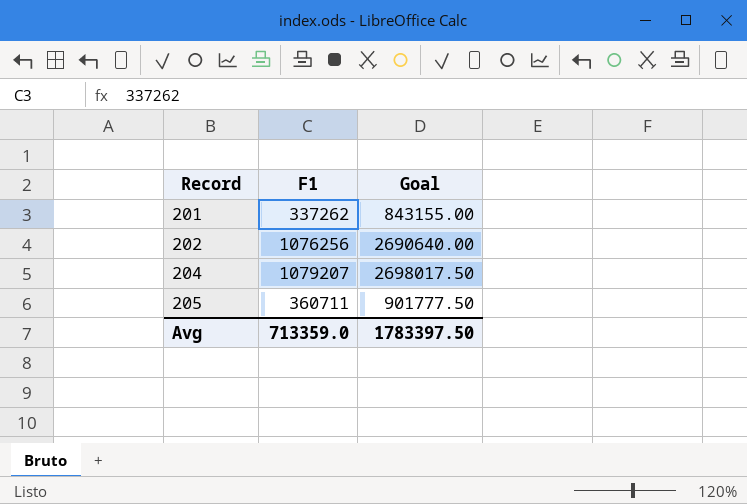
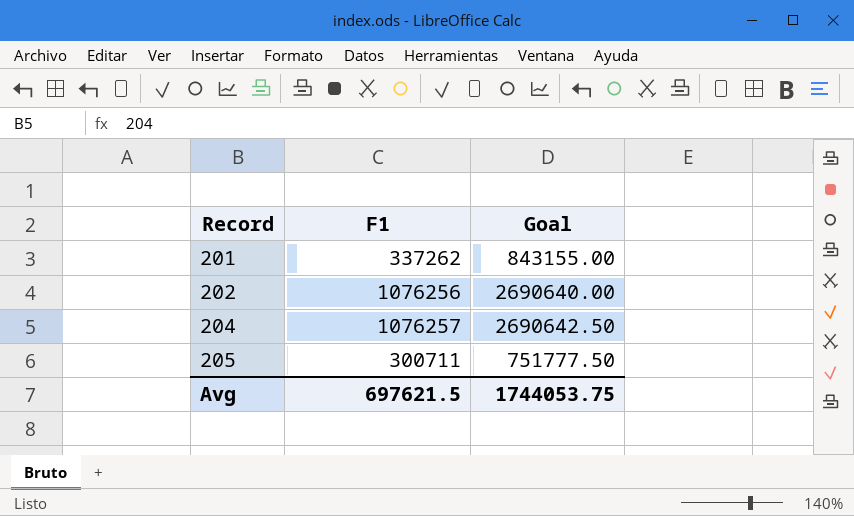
204 | F1: 1079207 -> 1076257
204 | Goal: 2698017.50 -> 2690642.50
205 | F1: 360711 -> 300711
205 | Goal: 901777.50 -> 751777.50
Avg | F1: 713359.0 -> 697621.5
Avg | Goal: 1783397.50 -> 1744053.75

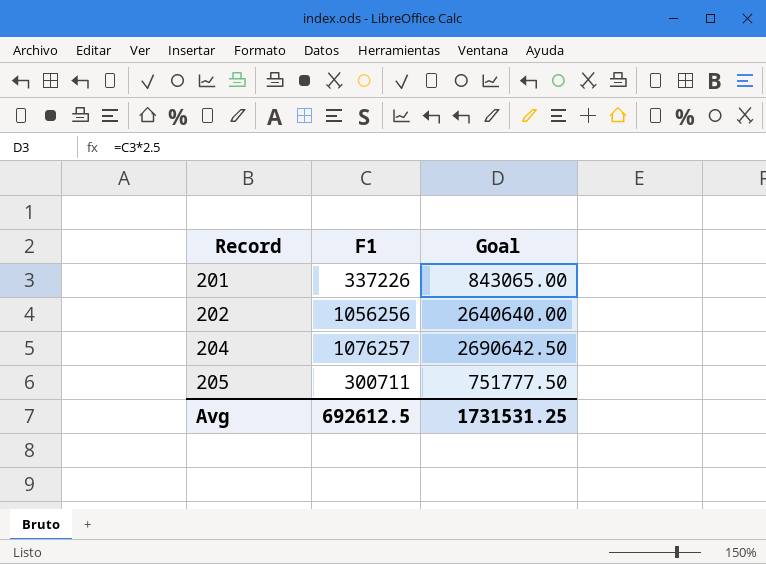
201 | F1: 337262 -> 337226
201 | Goal: 843155.00 -> 843065.00
202 | F1: 1076256 -> 1056256
202 | Goal: 2690640.00 -> 2640640.00
Avg | F1: 697621.5 -> 692612.5
Avg | Goal: 1744053.75 -> 1731531.25

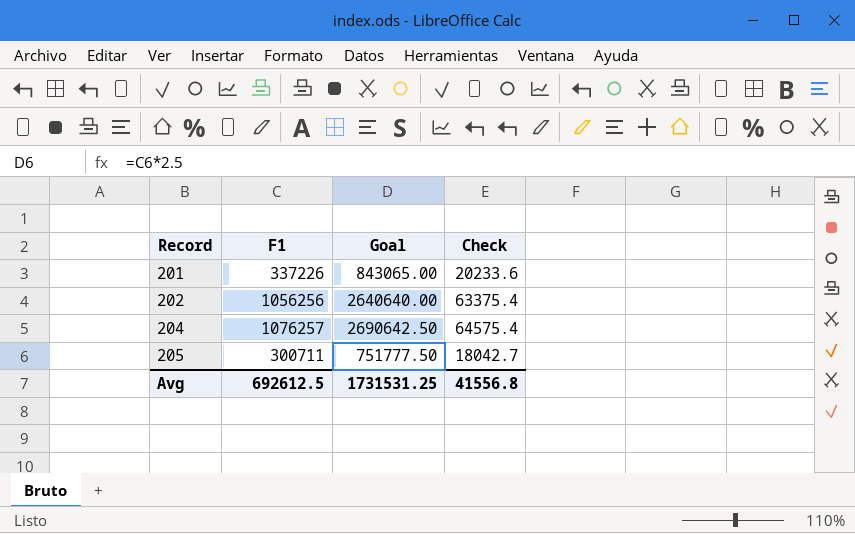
column Check | formula: none -> [F1] * 0.06

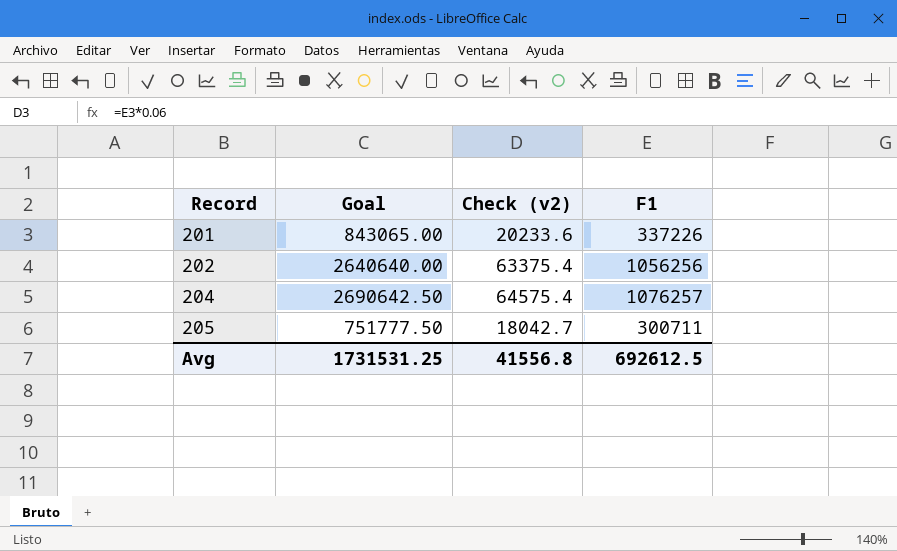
column name: Check -> Check (v2)
column F1 | position: 2 -> 4

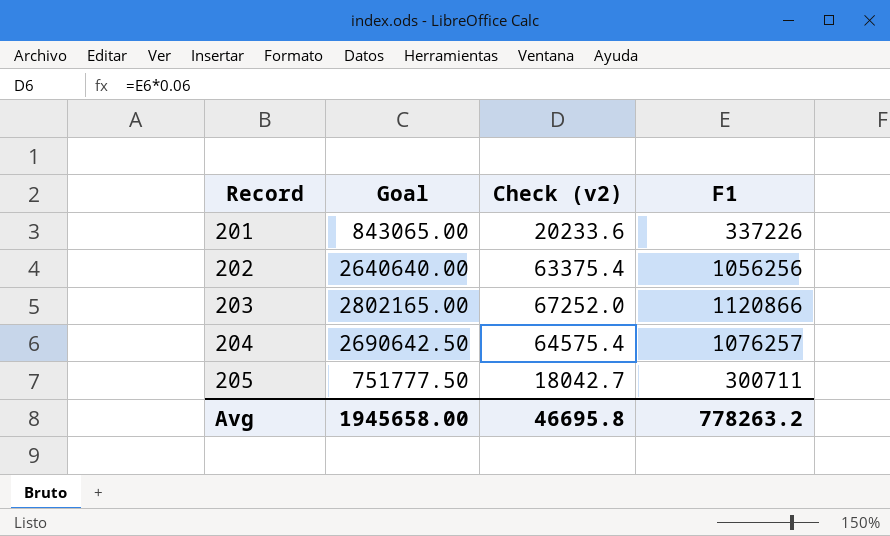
row 203: none -> 2802165.00 | 67252.0 | 1120866
Avg | Goal: 1731531.25 -> 1945658.00
Avg | Check (v2): 41556.8 -> 46695.8
Avg | F1: 692612.5 -> 778263.2

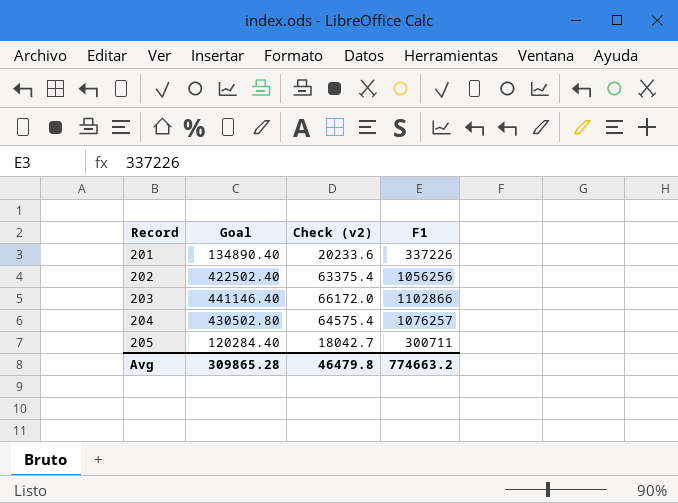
column Goal | formula: [F1] * 2.5 -> [F1] * 0.4
203 | Check (v2): 67252.0 -> 66172.0
203 | F1: 1120866 -> 1102866
Avg | Goal: 1945658.00 -> 309865.28
Avg | Check (v2): 46695.8 -> 46479.8
Avg | F1: 778263.2 -> 774663.2

